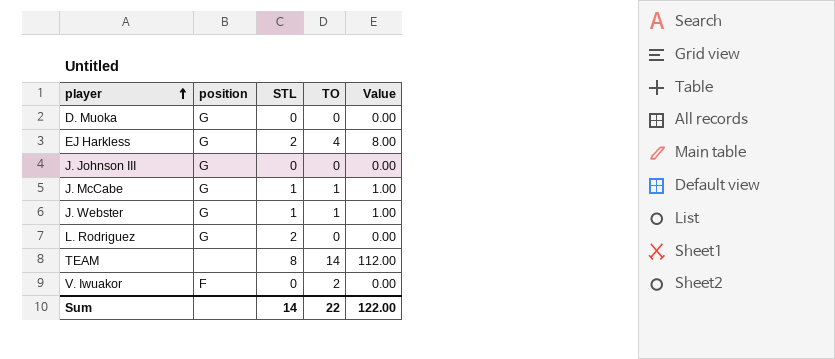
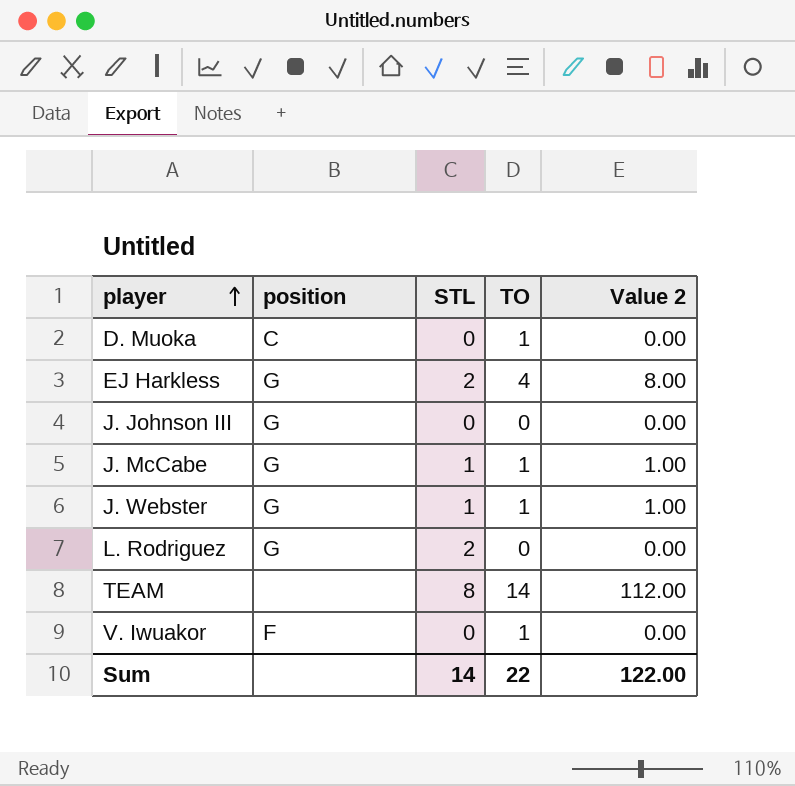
column name: Value -> Value 2
D. Muoka | position: G -> C
D. Muoka | TO: 0 -> 1
V. Iwuakor | TO: 2 -> 1

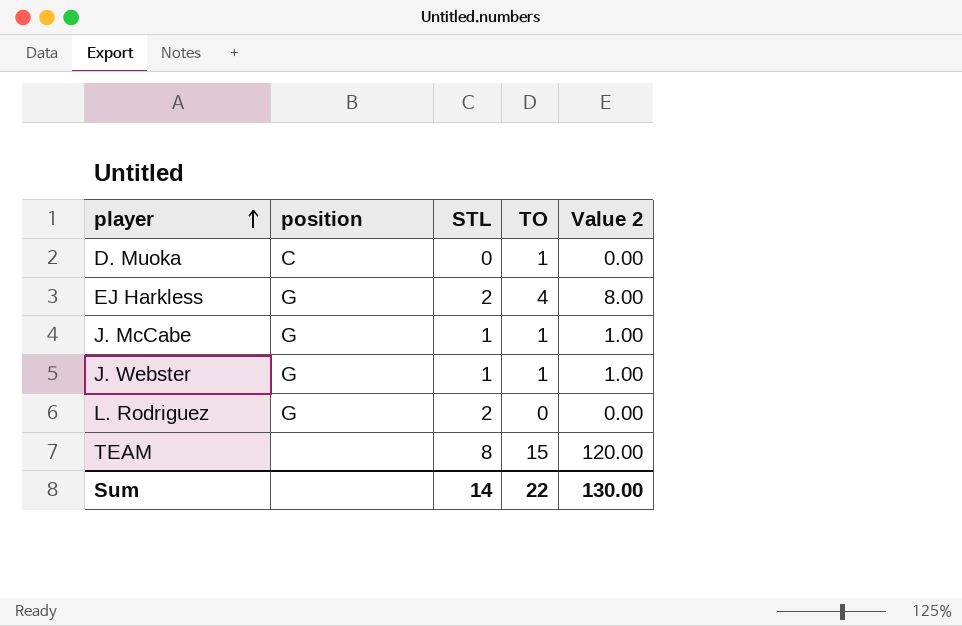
row J. Johnson III: G | 0 | 0 | 0.00 -> none
row V. Iwuakor: F | 0 | 1 | 0.00 -> none
TEAM | TO: 14 -> 15
TEAM | Value 2: 112.00 -> 120.00
Sum | Value 2: 122.00 -> 130.00

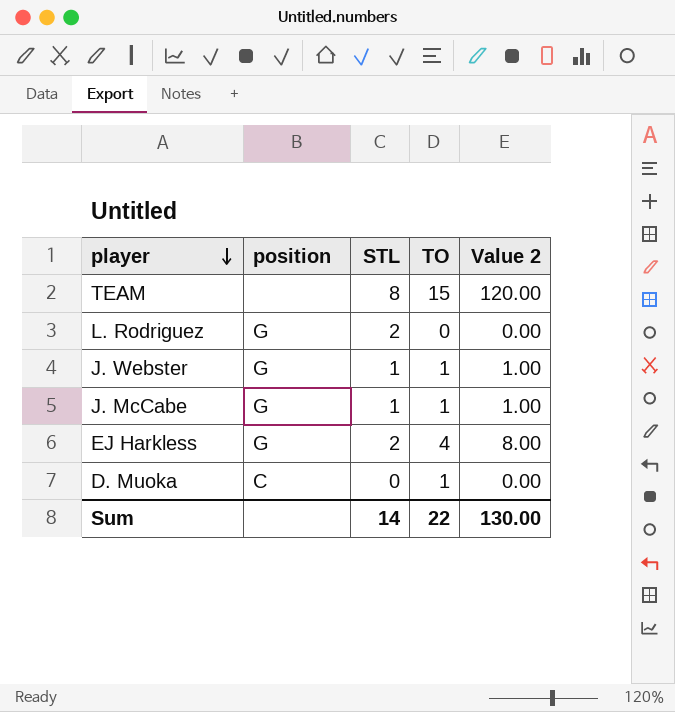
row order: player ascending -> player descending

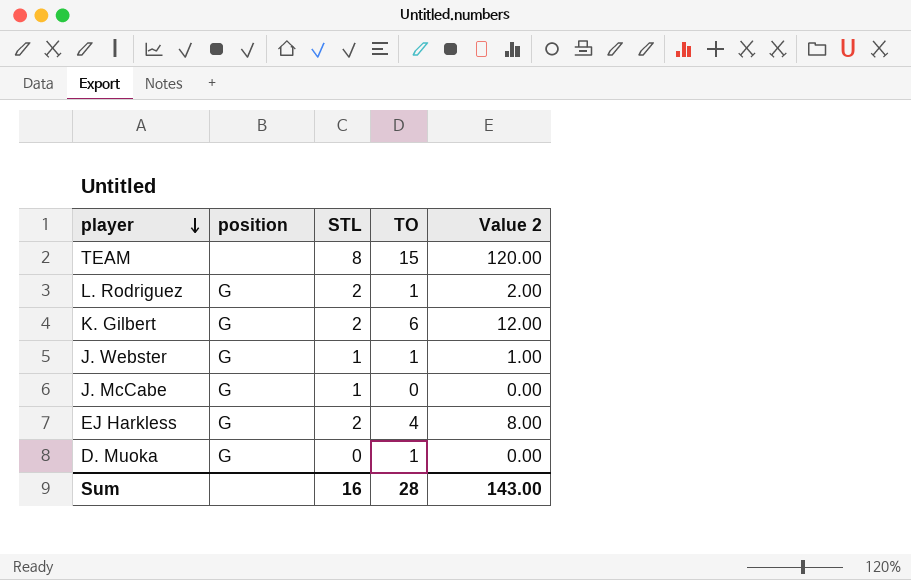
L. Rodriguez | TO: 0 -> 1
L. Rodriguez | Value 2: 0.00 -> 2.00
row K. Gilbert: none -> G | 2 | 6 | 12.00
J. McCabe | TO: 1 -> 0
J. McCabe | Value 2: 1.00 -> 0.00
D. Muoka | position: C -> G
Sum | STL: 14 -> 16
Sum | TO: 22 -> 28
Sum | Value 2: 130.00 -> 143.00

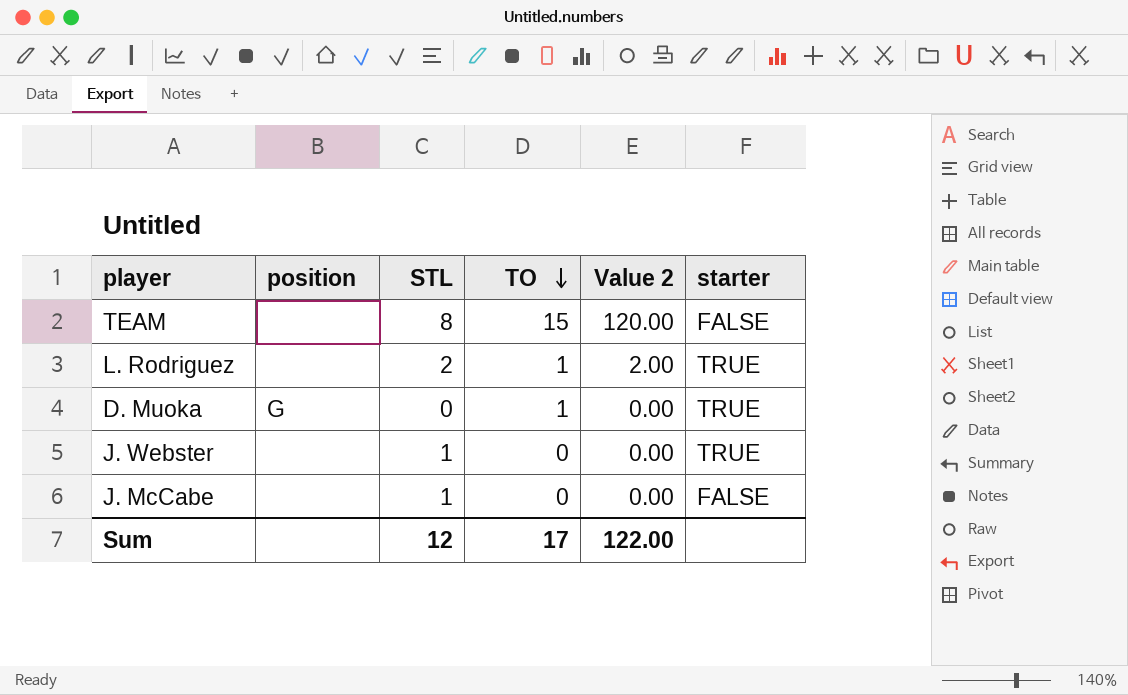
row order: player descending -> TO descending
column starter | position: none -> 6
row K. Gilbert: G | 2 | 6 | 12.00 -> none
row EJ Harkless: G | 2 | 4 | 8.00 -> none
L. Rodriguez | position: G -> none
J. Webster | position: G -> none
J. Webster | TO: 1 -> 0
J. Webster | Value 2: 1.00 -> 0.00
J. McCabe | position: G -> none
Sum | STL: 16 -> 12
Sum | TO: 28 -> 17
Sum | Value 2: 143.00 -> 122.00

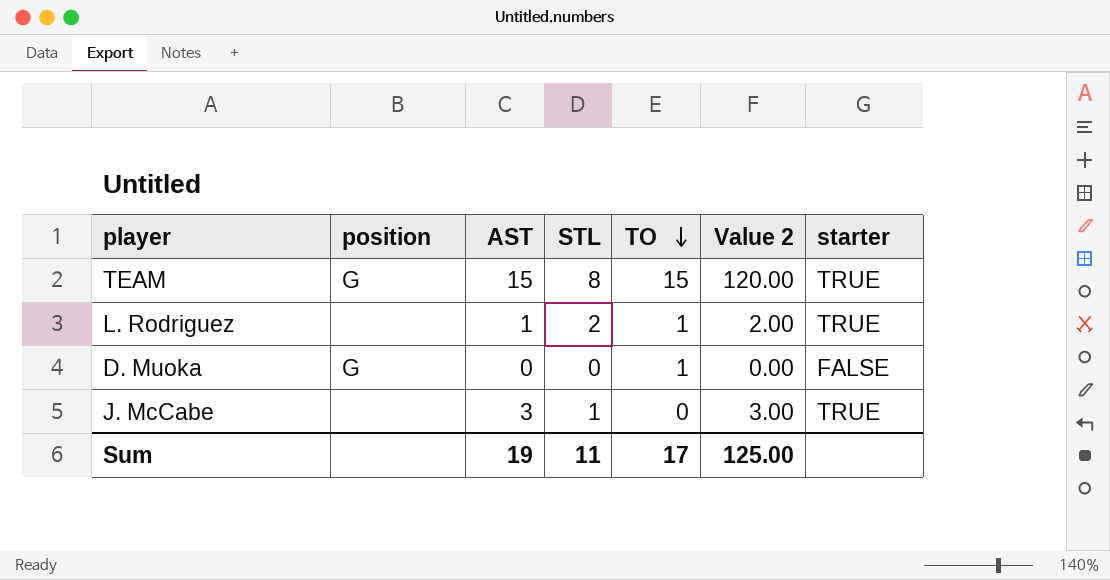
column AST | position: none -> 3
column Value 2 | formula: [STL] * [TO] -> [AST] * [STL]
row J. Webster: none | 1 | 0 | 0.00 | TRUE -> none
TEAM | position: none -> G
TEAM | starter: FALSE -> TRUE
D. Muoka | starter: TRUE -> FALSE
J. McCabe | starter: FALSE -> TRUE
Sum | STL: 12 -> 11
Sum | Value 2: 122.00 -> 125.00

